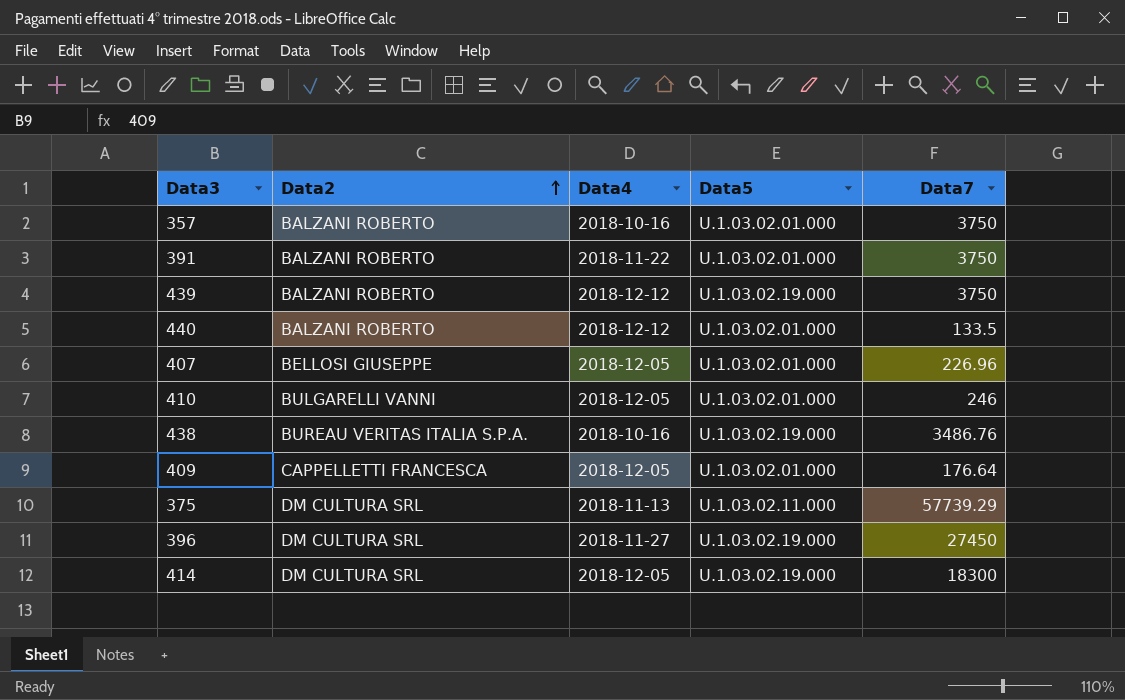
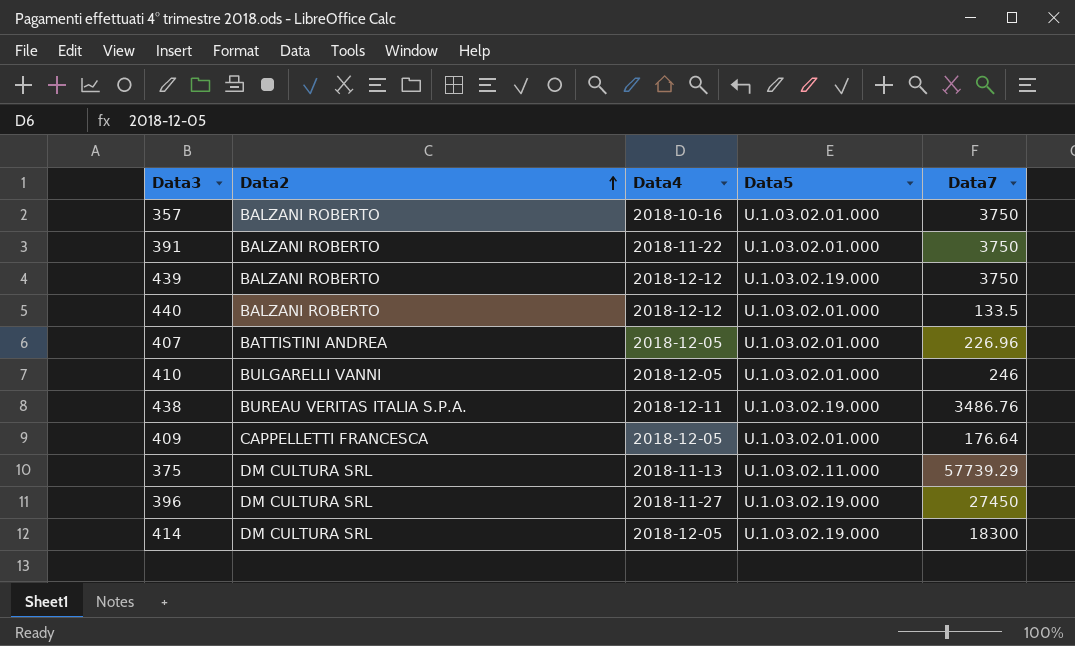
407 | Data2: BELLOSI GIUSEPPE -> BATTISTINI ANDREA
438 | Data4: 2018-10-16 -> 2018-12-11

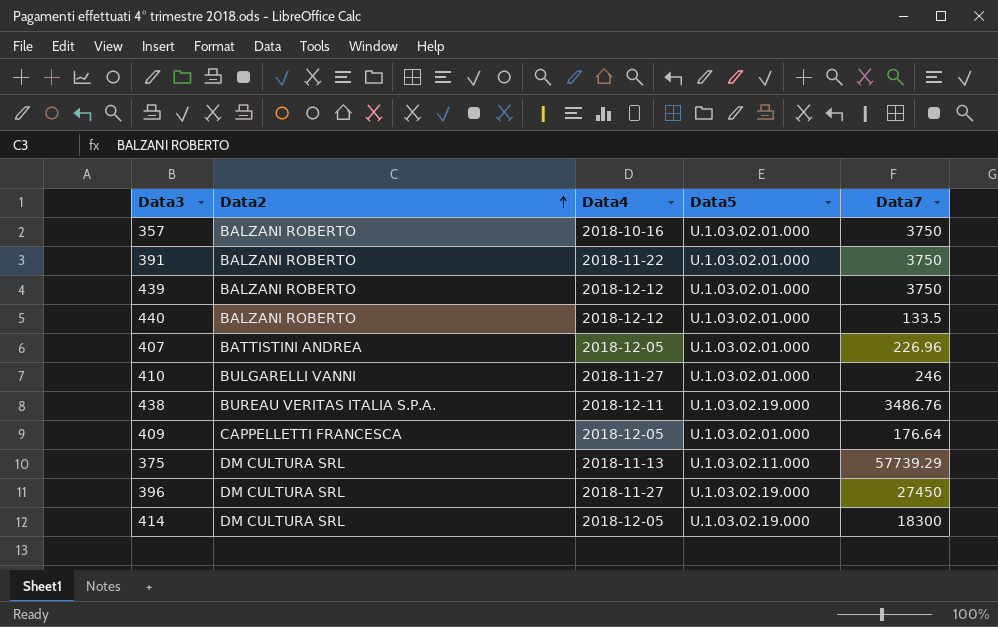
439 | Data5: U.1.03.02.19.000 -> U.1.03.02.01.000
410 | Data4: 2018-12-05 -> 2018-11-27

